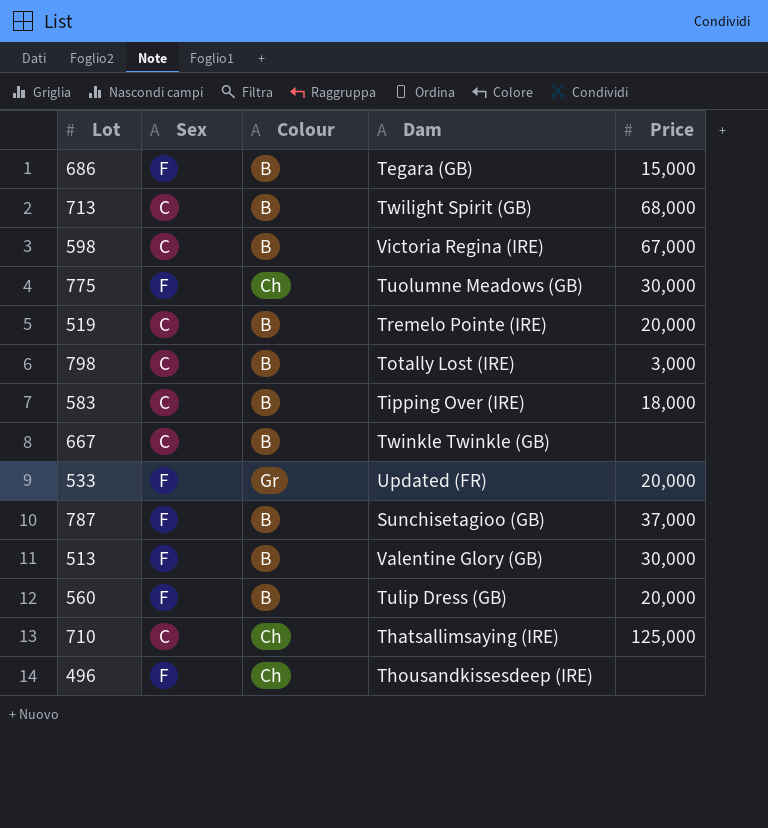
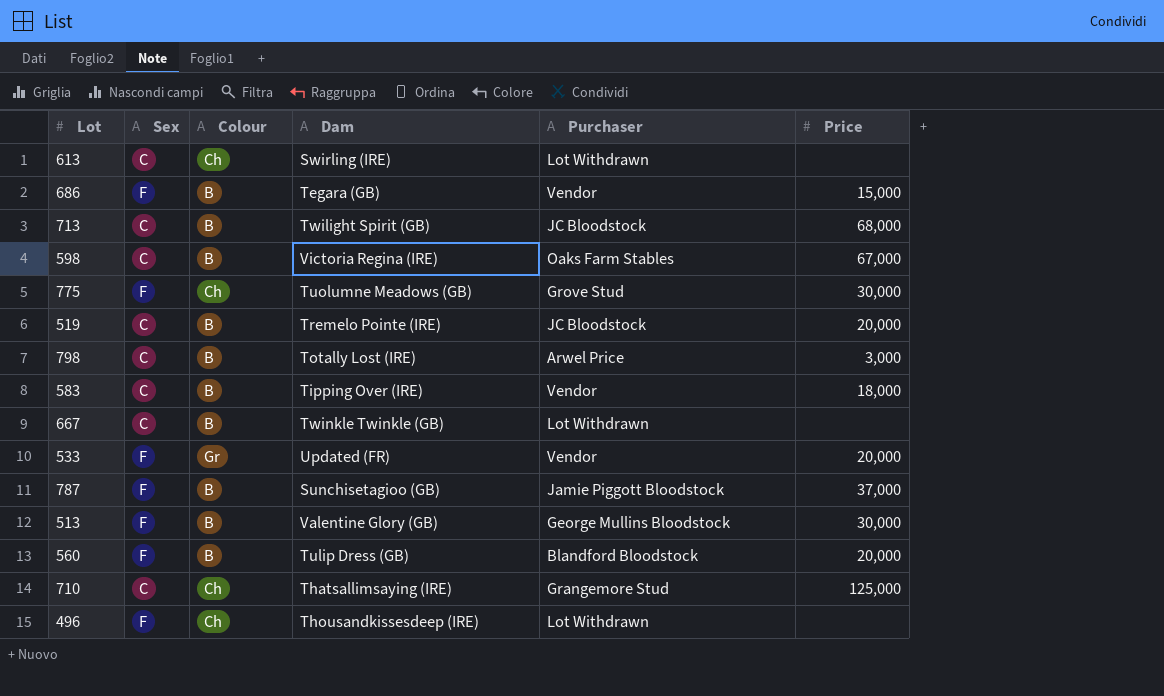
column Purchaser | position: none -> 5
row 613: none -> C | Ch | Swirling (IRE) | Lot Withdrawn | none

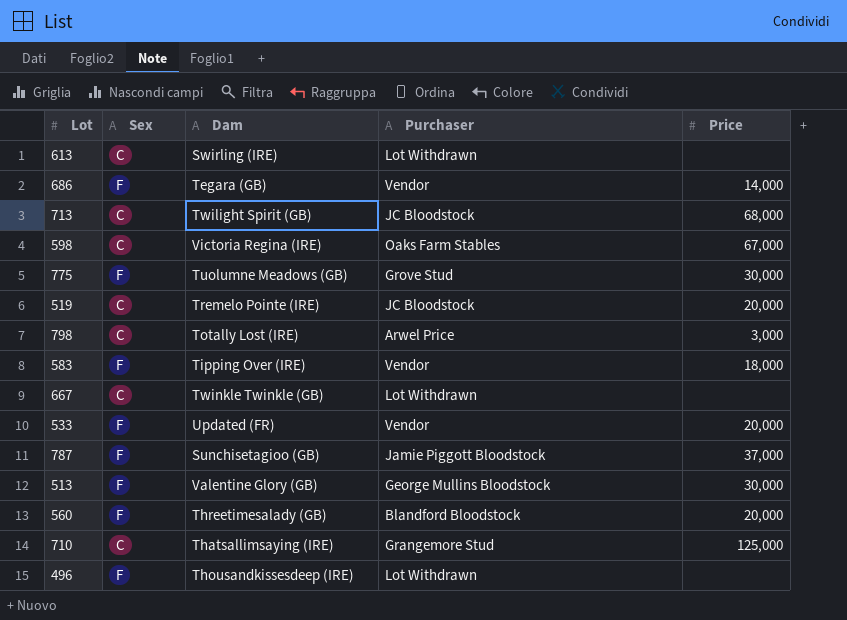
column Colour | position: 3 -> none
686 | Price: 15,000 -> 14,000
583 | Sex: C -> F
560 | Dam: Tulip Dress (GB) -> Threetimesalady (GB)

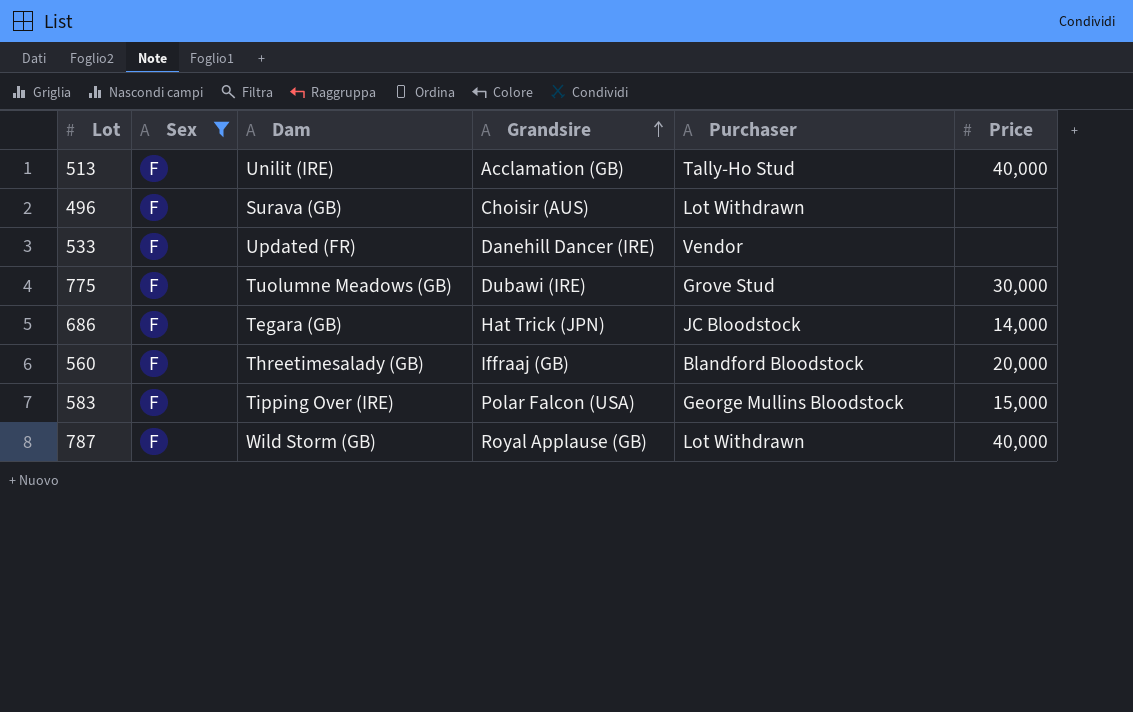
filter: none -> Sex = F
row order: none -> Grandsire ascending
column Grandsire | position: none -> 4
513 | Dam: Valentine Glory (GB) -> Unilit (IRE)
513 | Purchaser: George Mullins Bloodstock -> Tally-Ho Stud
513 | Price: 30,000 -> 40,000
496 | Dam: Thousandkissesdeep (IRE) -> Surava (GB)
533 | Price: 20,000 -> none
686 | Purchaser: Vendor -> JC Bloodstock
583 | Purchaser: Vendor -> George Mullins Bloodstock
583 | Price: 18,000 -> 15,000
787 | Dam: Sunchisetagioo (GB) -> Wild Storm (GB)
787 | Purchaser: Jamie Piggott Bloodstock -> Lot Withdrawn
787 | Price: 37,000 -> 40,000

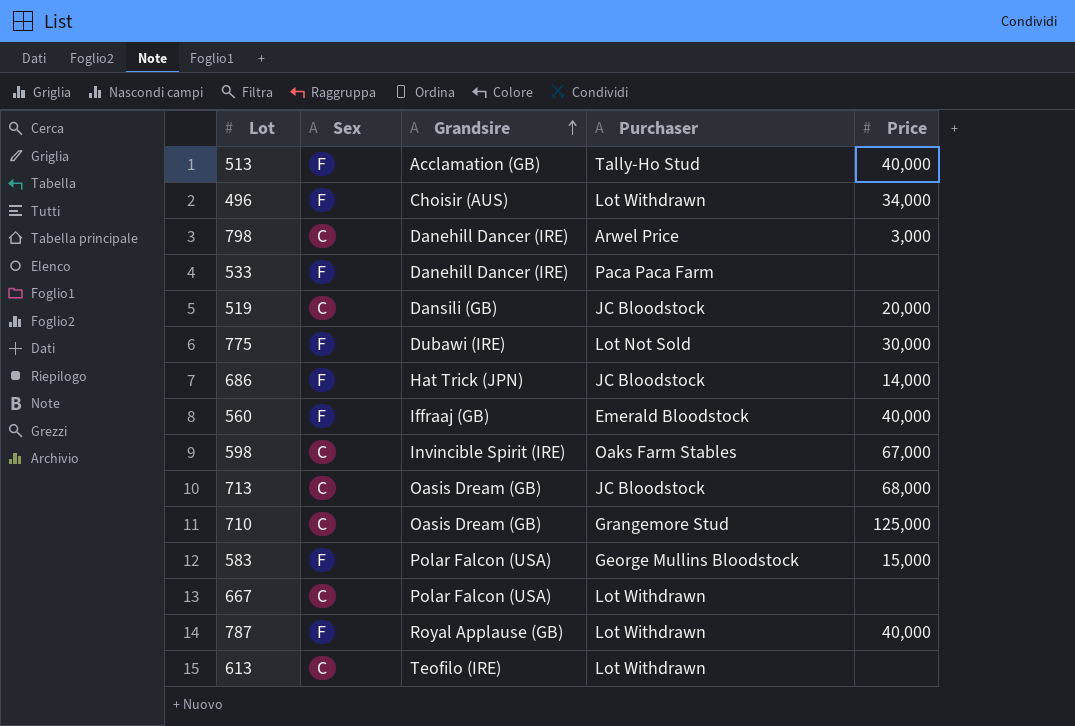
filter: Sex = F -> none
column Dam | position: 3 -> none
496 | Price: none -> 34,000
533 | Purchaser: Vendor -> Paca Paca Farm
775 | Purchaser: Grove Stud -> Lot Not Sold
560 | Purchaser: Blandford Bloodstock -> Emerald Bloodstock
560 | Price: 20,000 -> 40,000

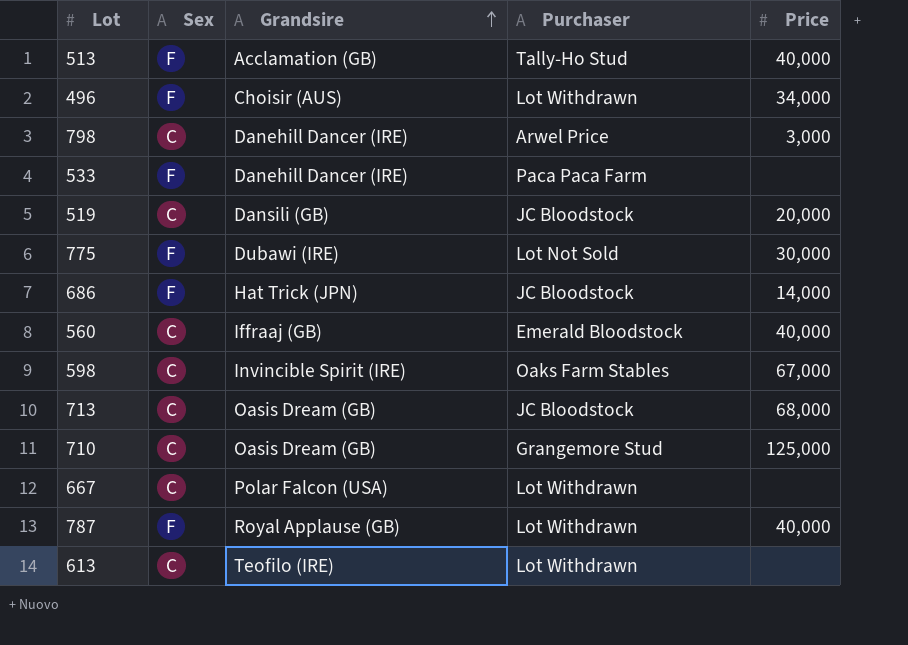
row 583: F | Polar Falcon (USA) | George Mullins Bloodstock | 15,000 -> none
560 | Sex: F -> C

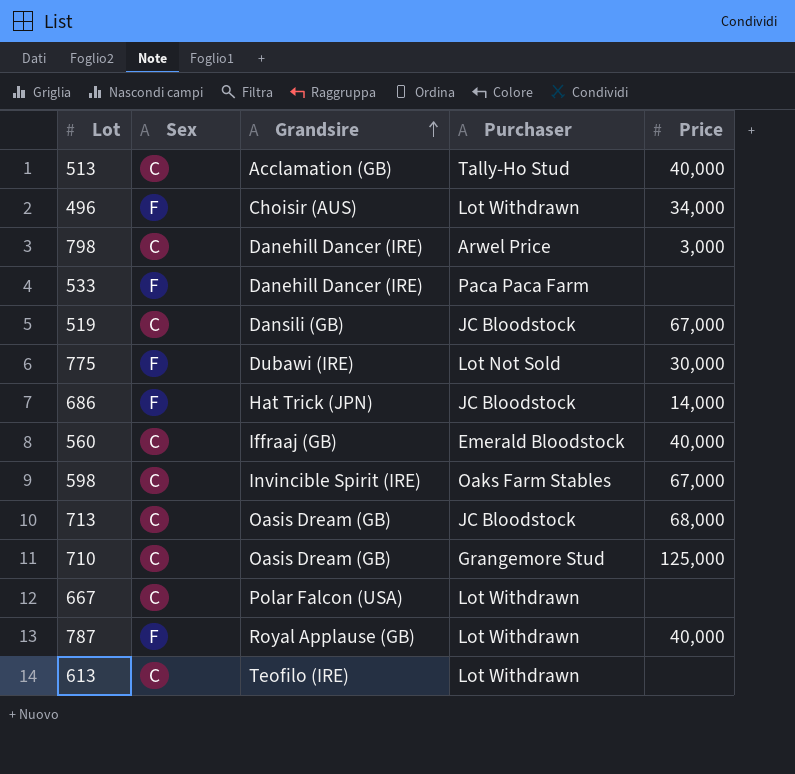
513 | Sex: F -> C
519 | Price: 20,000 -> 67,000

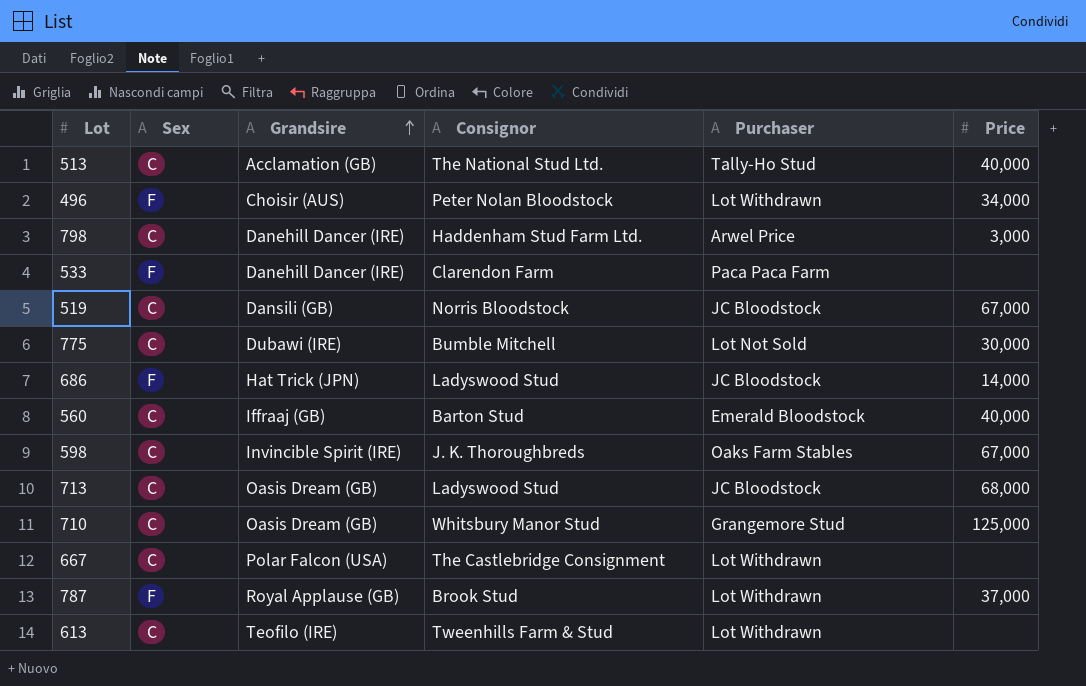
column Consignor | position: none -> 4
775 | Sex: F -> C
787 | Price: 40,000 -> 37,000

